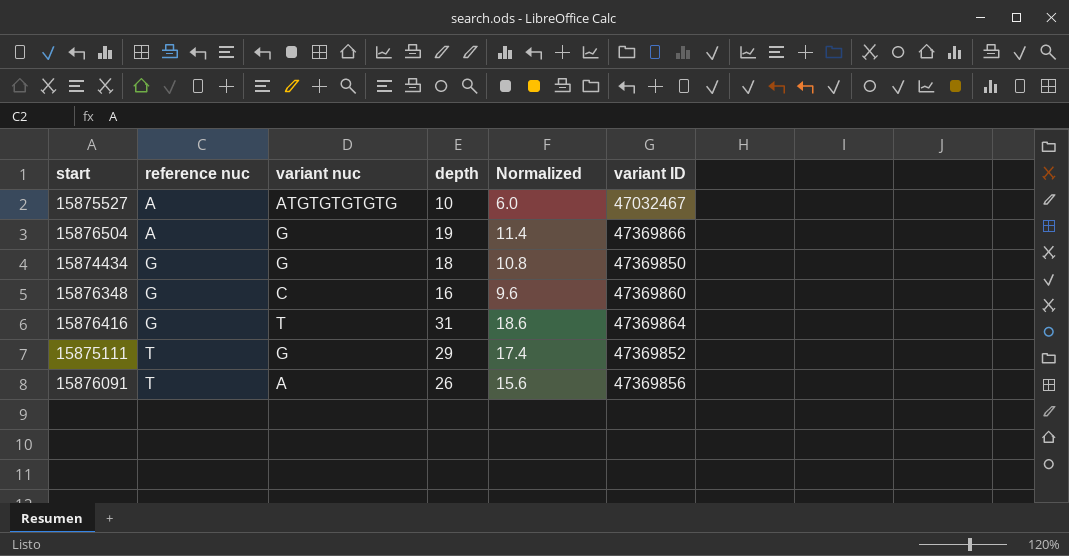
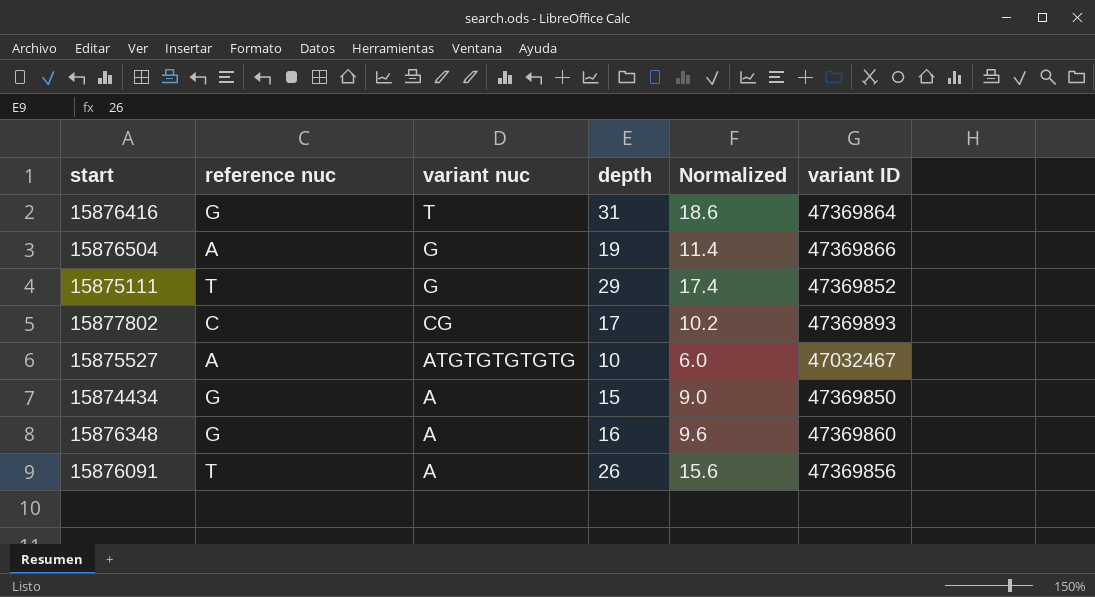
row order: reference nuc ascending -> variant nuc descending
row 15877802: none -> C | CG | 17 | 10.2 | 47369893
15874434 | variant nuc: G -> A
15874434 | depth: 18 -> 15
15874434 | Normalized: 10.8 -> 9.0
15876348 | variant nuc: C -> A

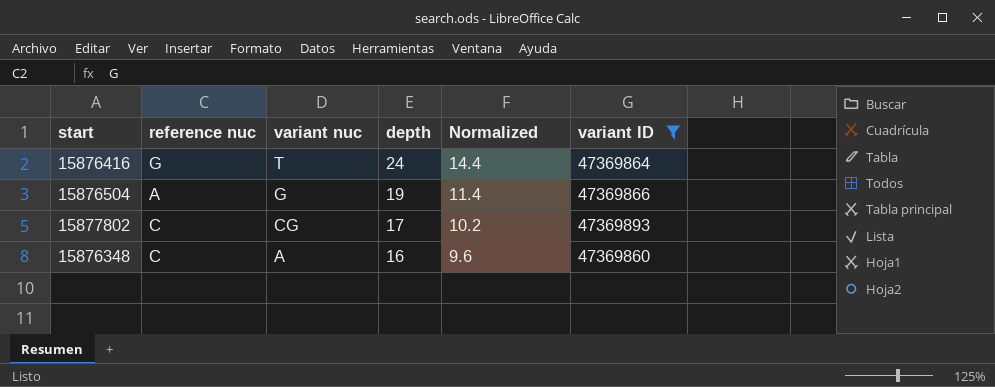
filter: none -> variant ID >= 47369860
15876416 | depth: 31 -> 24
15876416 | Normalized: 18.6 -> 14.4
15876348 | reference nuc: G -> C

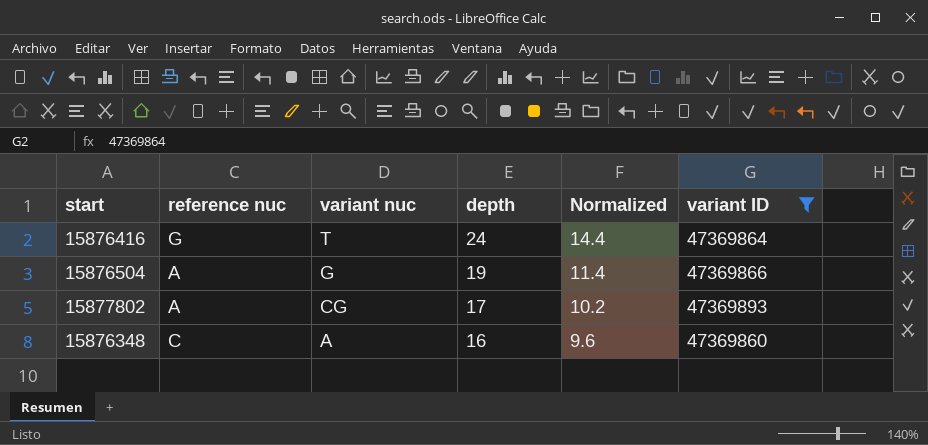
15877802 | reference nuc: C -> A

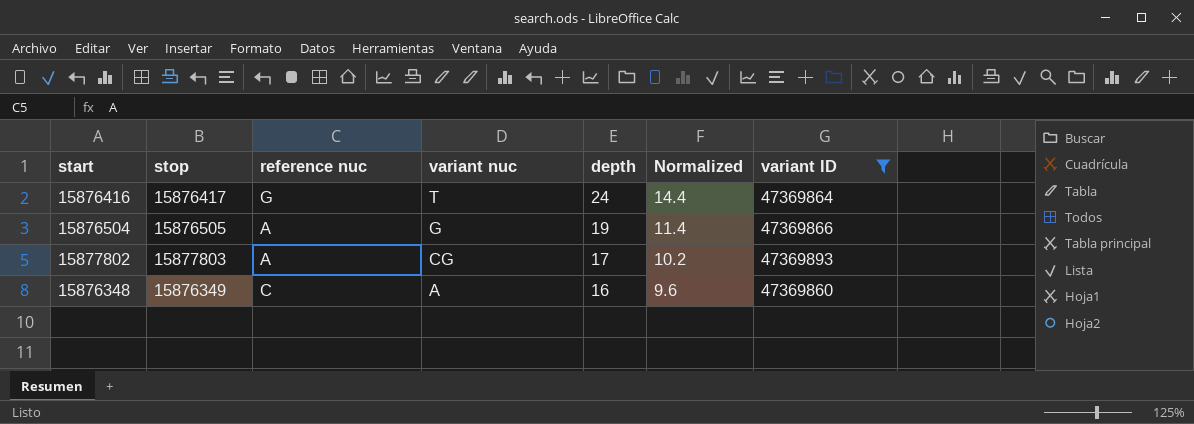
column stop | position: none -> 2

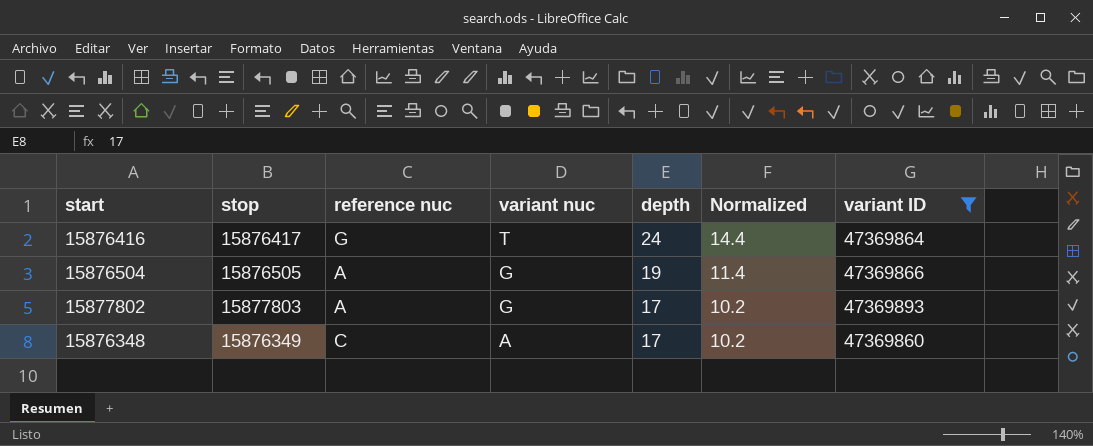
15877802 | variant nuc: CG -> G
15876348 | depth: 16 -> 17
15876348 | Normalized: 9.6 -> 10.2

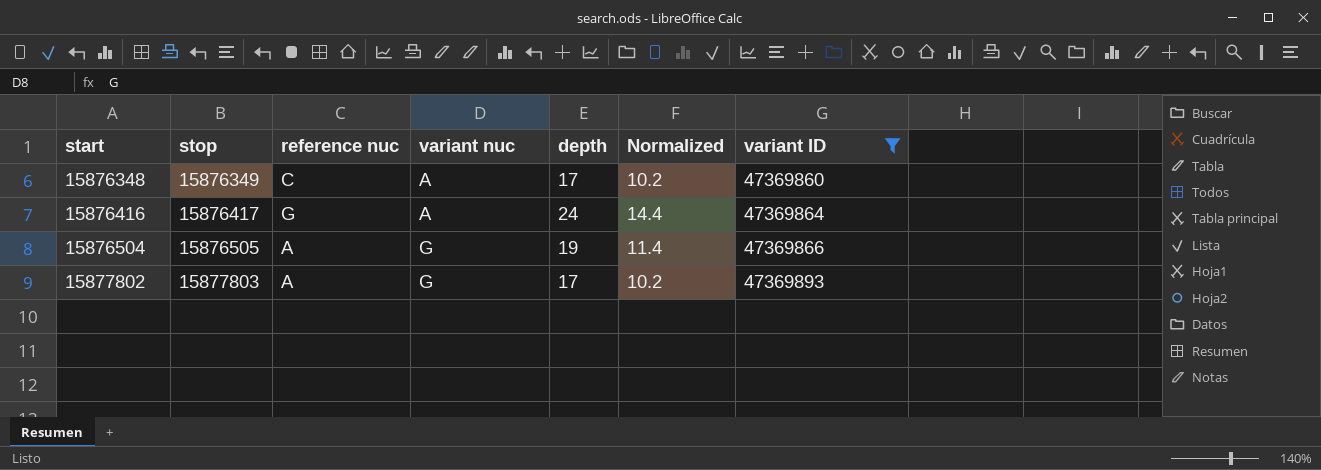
row order: variant nuc descending -> start ascending
15876416 | variant nuc: T -> A

